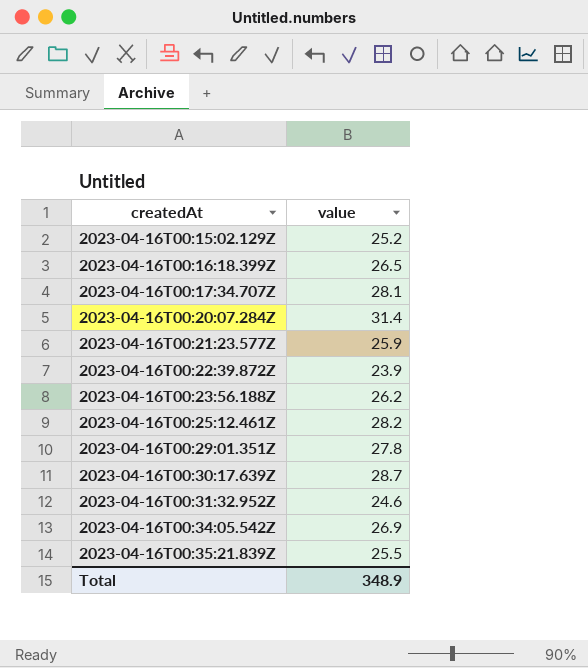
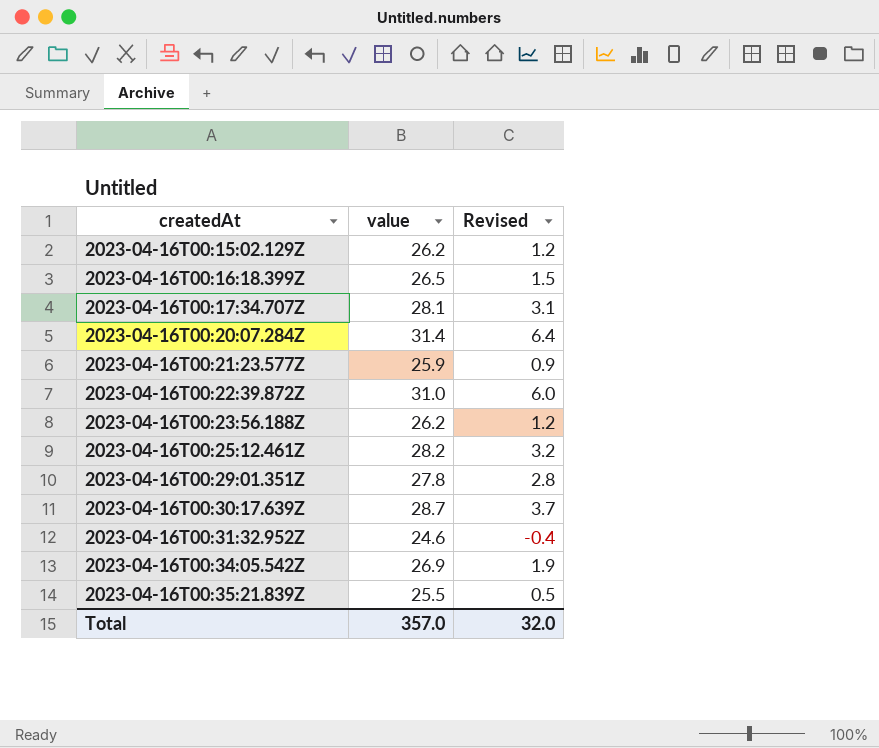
column Revised | formula: none -> [value] - 25
2023-04-16T00:15:02.129Z | value: 25.2 -> 26.2
2023-04-16T00:22:39.872Z | value: 23.9 -> 31.0
Total | value: 348.9 -> 357.0

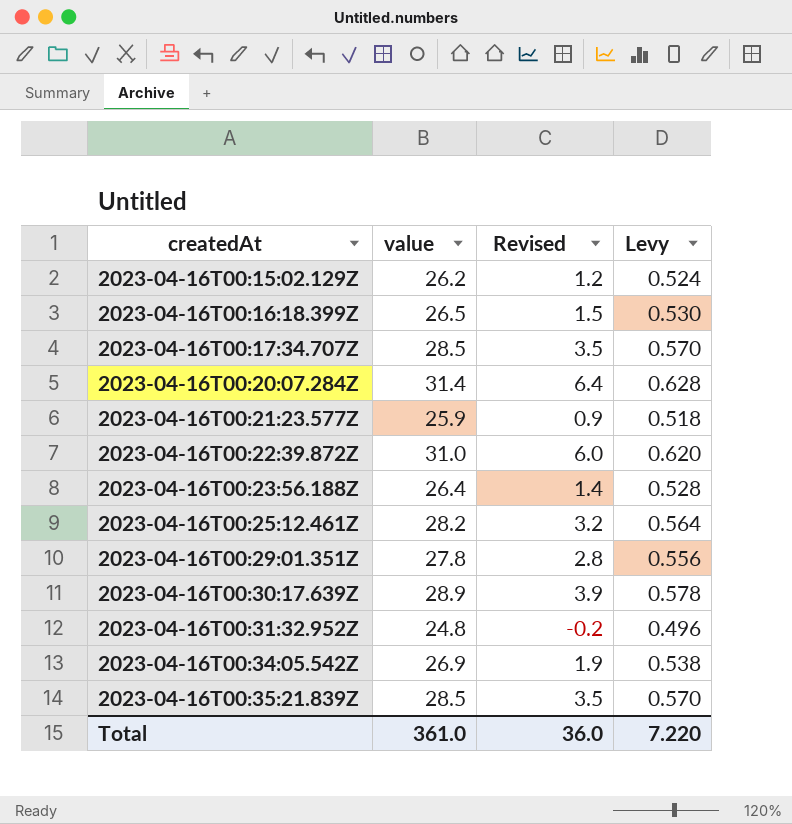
column Levy | formula: none -> [value] * 0.02
2023-04-16T00:17:34.707Z | value: 28.1 -> 28.5
2023-04-16T00:17:34.707Z | Revised: 3.1 -> 3.5
2023-04-16T00:23:56.188Z | value: 26.2 -> 26.4
2023-04-16T00:23:56.188Z | Revised: 1.2 -> 1.4
2023-04-16T00:30:17.639Z | value: 28.7 -> 28.9
2023-04-16T00:30:17.639Z | Revised: 3.7 -> 3.9
2023-04-16T00:31:32.952Z | value: 24.6 -> 24.8
2023-04-16T00:31:32.952Z | Revised: -0.4 -> -0.2
2023-04-16T00:35:21.839Z | value: 25.5 -> 28.5
2023-04-16T00:35:21.839Z | Revised: 0.5 -> 3.5
Total | value: 357.0 -> 361.0
Total | Revised: 32.0 -> 36.0

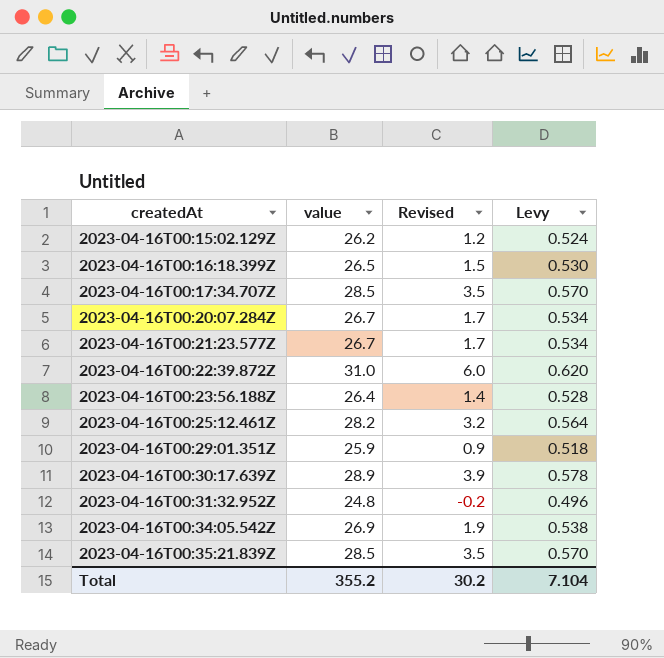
2023-04-16T00:20:07.284Z | value: 31.4 -> 26.7
2023-04-16T00:20:07.284Z | Revised: 6.4 -> 1.7
2023-04-16T00:20:07.284Z | Levy: 0.628 -> 0.534
2023-04-16T00:21:23.577Z | value: 25.9 -> 26.7
2023-04-16T00:21:23.577Z | Revised: 0.9 -> 1.7
2023-04-16T00:21:23.577Z | Levy: 0.518 -> 0.534
2023-04-16T00:29:01.351Z | value: 27.8 -> 25.9
2023-04-16T00:29:01.351Z | Revised: 2.8 -> 0.9
2023-04-16T00:29:01.351Z | Levy: 0.556 -> 0.518
Total | value: 361.0 -> 355.2
Total | Revised: 36.0 -> 30.2
Total | Levy: 7.220 -> 7.104

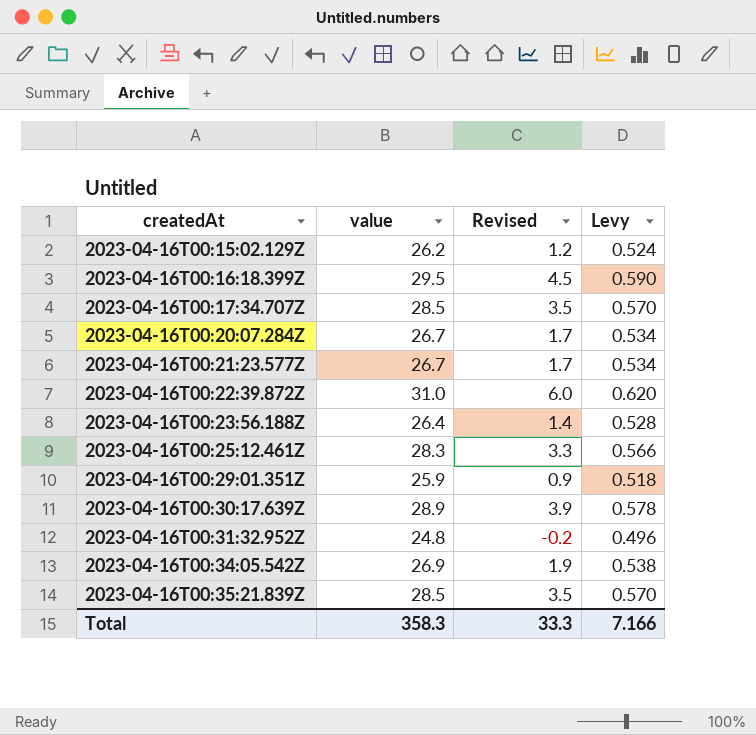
2023-04-16T00:16:18.399Z | value: 26.5 -> 29.5
2023-04-16T00:16:18.399Z | Revised: 1.5 -> 4.5
2023-04-16T00:16:18.399Z | Levy: 0.530 -> 0.590
2023-04-16T00:25:12.461Z | value: 28.2 -> 28.3
2023-04-16T00:25:12.461Z | Revised: 3.2 -> 3.3
2023-04-16T00:25:12.461Z | Levy: 0.564 -> 0.566
Total | value: 355.2 -> 358.3
Total | Revised: 30.2 -> 33.3
Total | Levy: 7.104 -> 7.166

